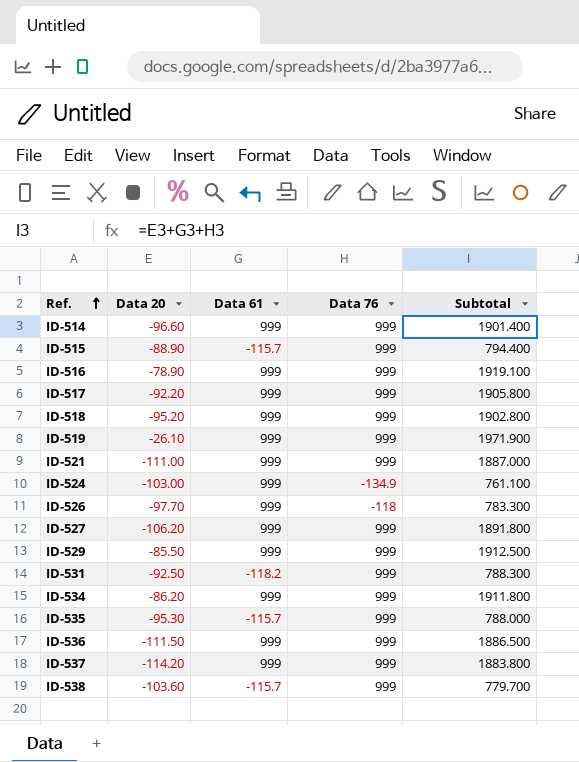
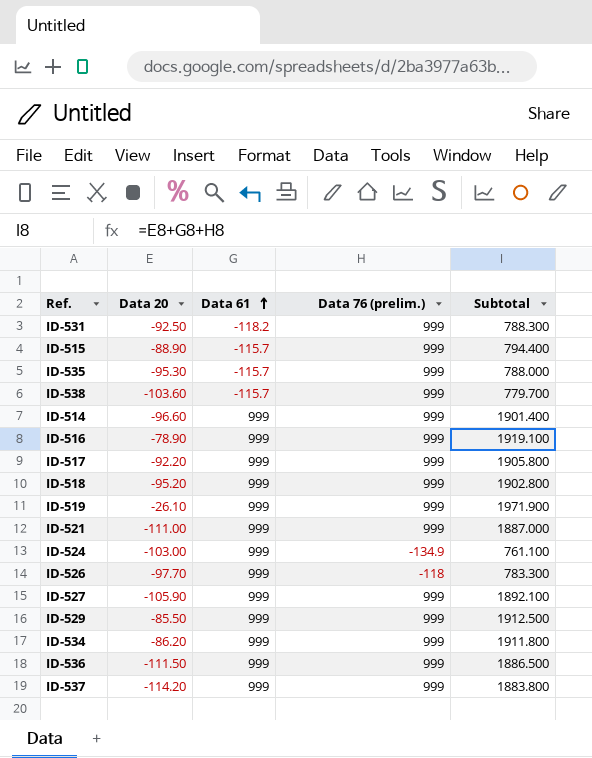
row order: Ref. ascending -> Data 61 ascending
column name: Data 76 -> Data 76 (prelim.)
ID-527 | Data 20: -106.20 -> -105.90
ID-527 | Subtotal: 1891.800 -> 1892.100

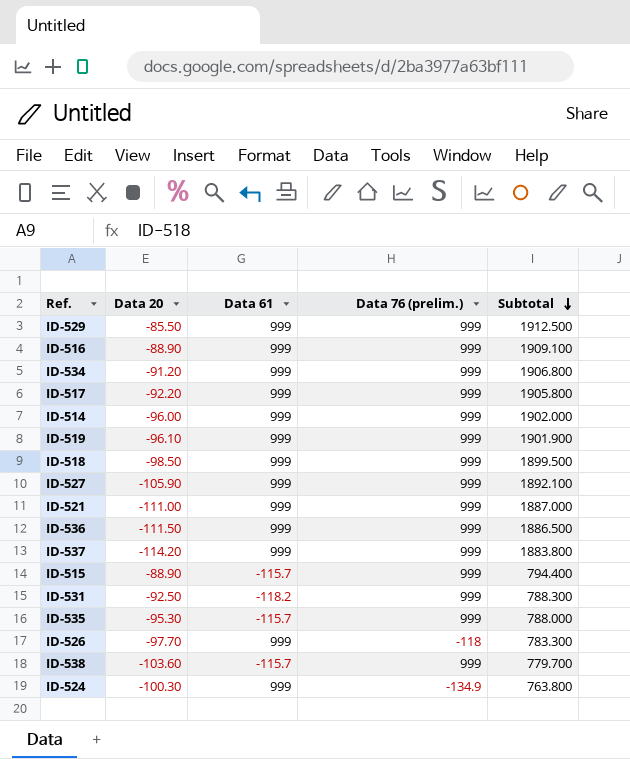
row order: Data 61 ascending -> Subtotal descending
ID-516 | Data 20: -78.90 -> -88.90
ID-516 | Subtotal: 1919.100 -> 1909.100
ID-534 | Data 20: -86.20 -> -91.20
ID-534 | Subtotal: 1911.800 -> 1906.800
ID-514 | Data 20: -96.60 -> -96.00
ID-514 | Subtotal: 1901.400 -> 1902.000
ID-519 | Data 20: -26.10 -> -96.10
ID-519 | Subtotal: 1971.900 -> 1901.900
ID-518 | Data 20: -95.20 -> -98.50
ID-518 | Subtotal: 1902.800 -> 1899.500
ID-524 | Data 20: -103.00 -> -100.30
ID-524 | Subtotal: 761.100 -> 763.800

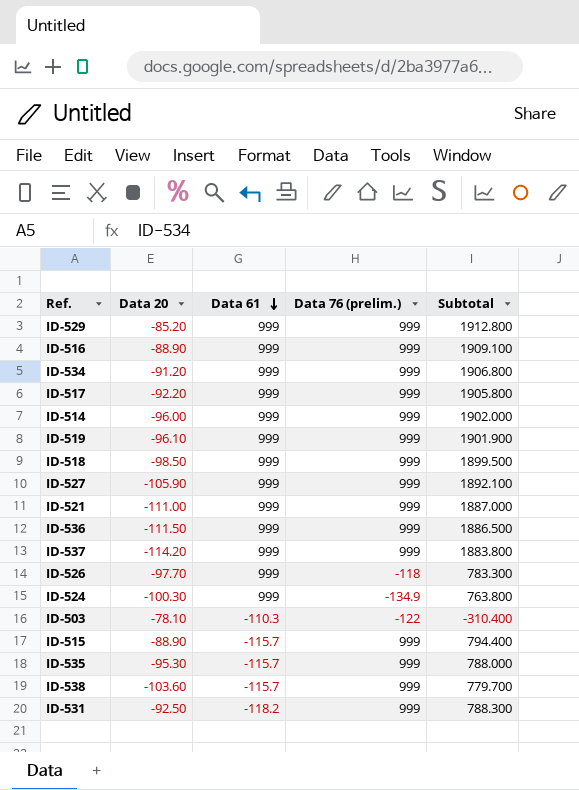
row order: Subtotal descending -> Data 61 descending
ID-529 | Data 20: -85.50 -> -85.20
ID-529 | Subtotal: 1912.500 -> 1912.800
row ID-503: none -> -78.10 | -110.3 | -122 | -310.400

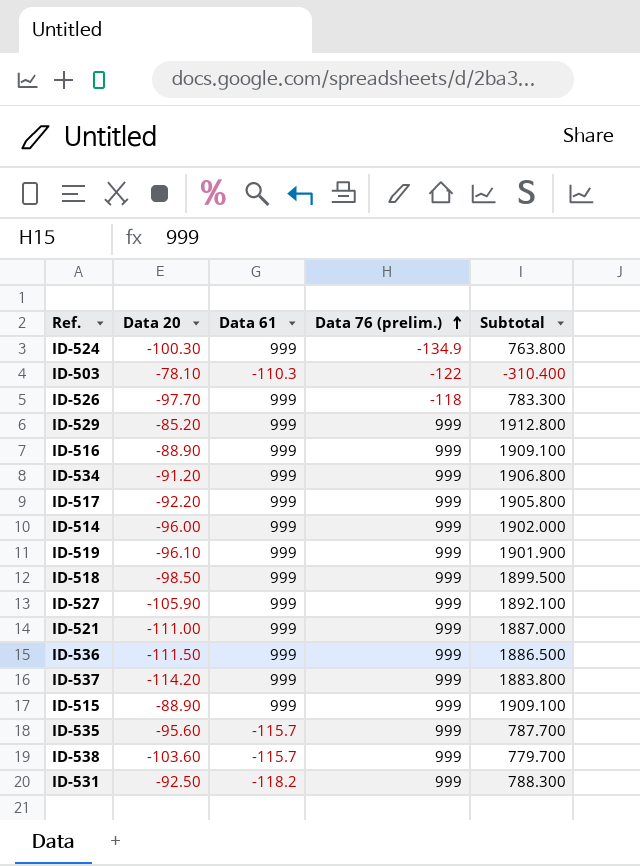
row order: Data 61 descending -> Data 76 (prelim.) ascending
ID-515 | Data 61: -115.7 -> 999
ID-515 | Subtotal: 794.400 -> 1909.100
ID-535 | Data 20: -95.30 -> -95.60
ID-535 | Subtotal: 788.000 -> 787.700

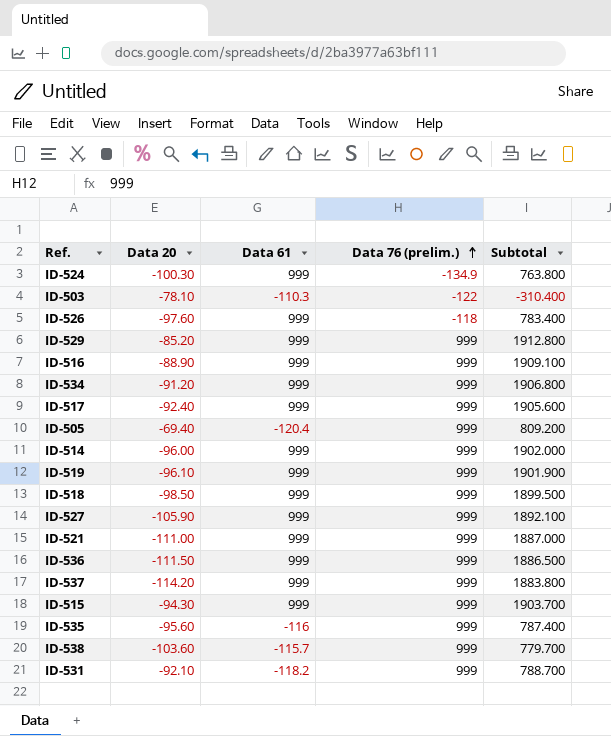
ID-526 | Data 20: -97.70 -> -97.60
ID-526 | Subtotal: 783.300 -> 783.400
ID-517 | Data 20: -92.20 -> -92.40
ID-517 | Subtotal: 1905.800 -> 1905.600
row ID-505: none -> -69.40 | -120.4 | 999 | 809.200
ID-515 | Data 20: -88.90 -> -94.30
ID-515 | Subtotal: 1909.100 -> 1903.700
ID-535 | Data 61: -115.7 -> -116
ID-535 | Subtotal: 787.700 -> 787.400
ID-531 | Data 20: -92.50 -> -92.10
ID-531 | Subtotal: 788.300 -> 788.700

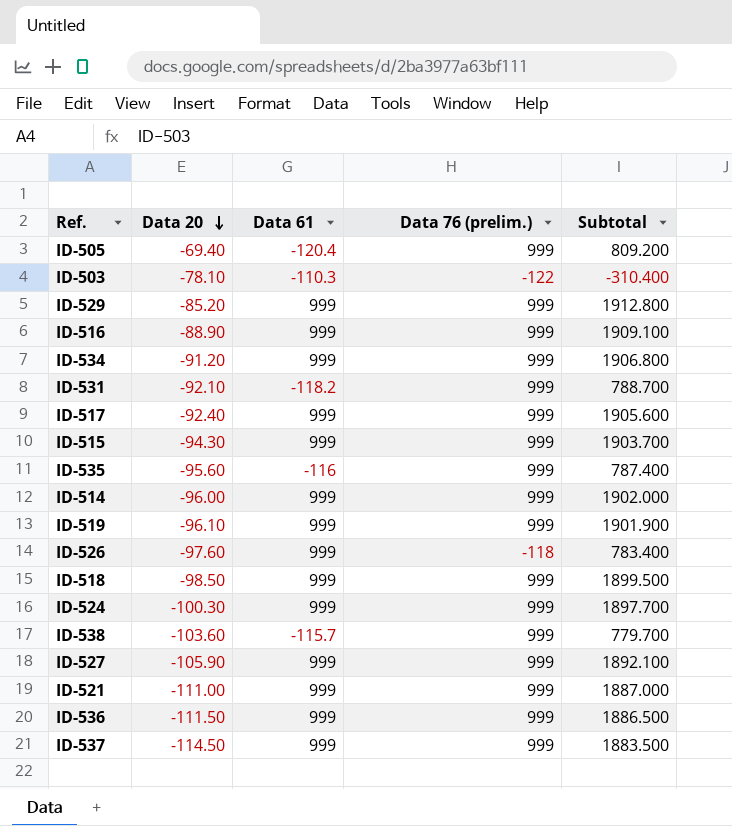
row order: Data 76 (prelim.) ascending -> Data 20 descending
ID-524 | Data 76 (prelim.): -134.9 -> 999
ID-524 | Subtotal: 763.800 -> 1897.700
ID-537 | Data 20: -114.20 -> -114.50
ID-537 | Subtotal: 1883.800 -> 1883.500

